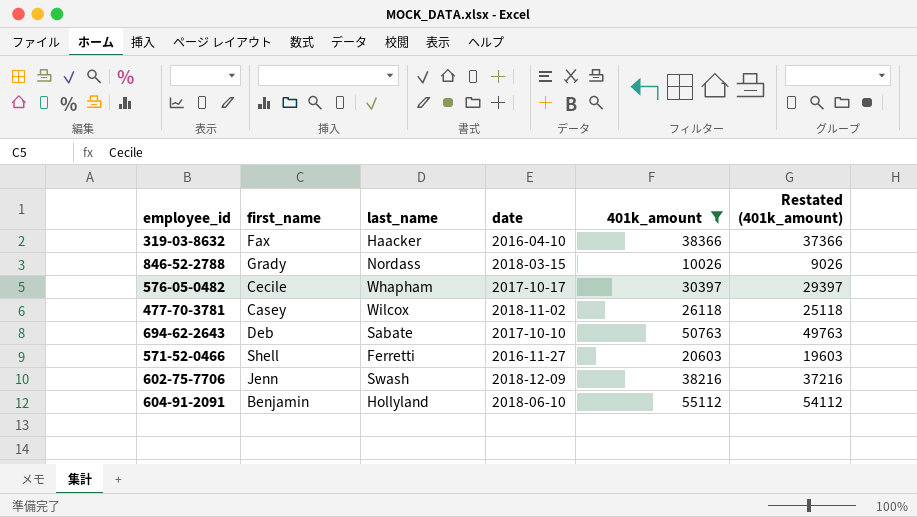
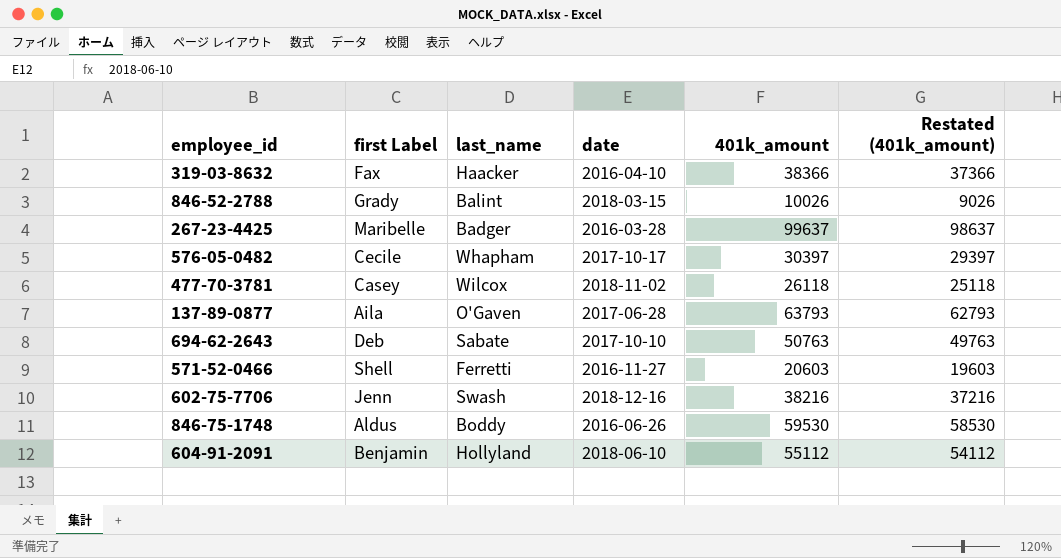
filter: 401k_amount <= 55112 -> none
column name: first_name -> first Label
846-52-2788 | last_name: Nordass -> Balint
602-75-7706 | date: 2018-12-09 -> 2018-12-16

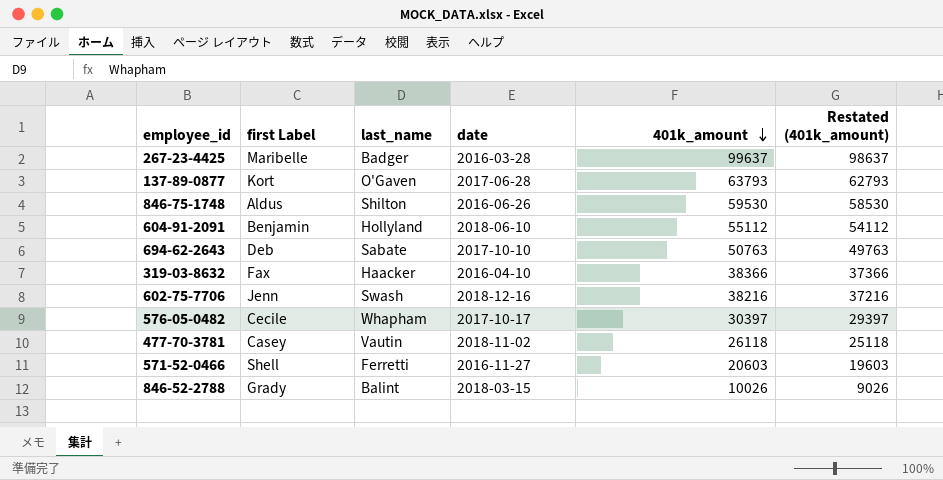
row order: none -> 401k_amount descending
137-89-0877 | first Label: Aila -> Kort
846-75-1748 | last_name: Boddy -> Shilton
477-70-3781 | last_name: Wilcox -> Vautin

